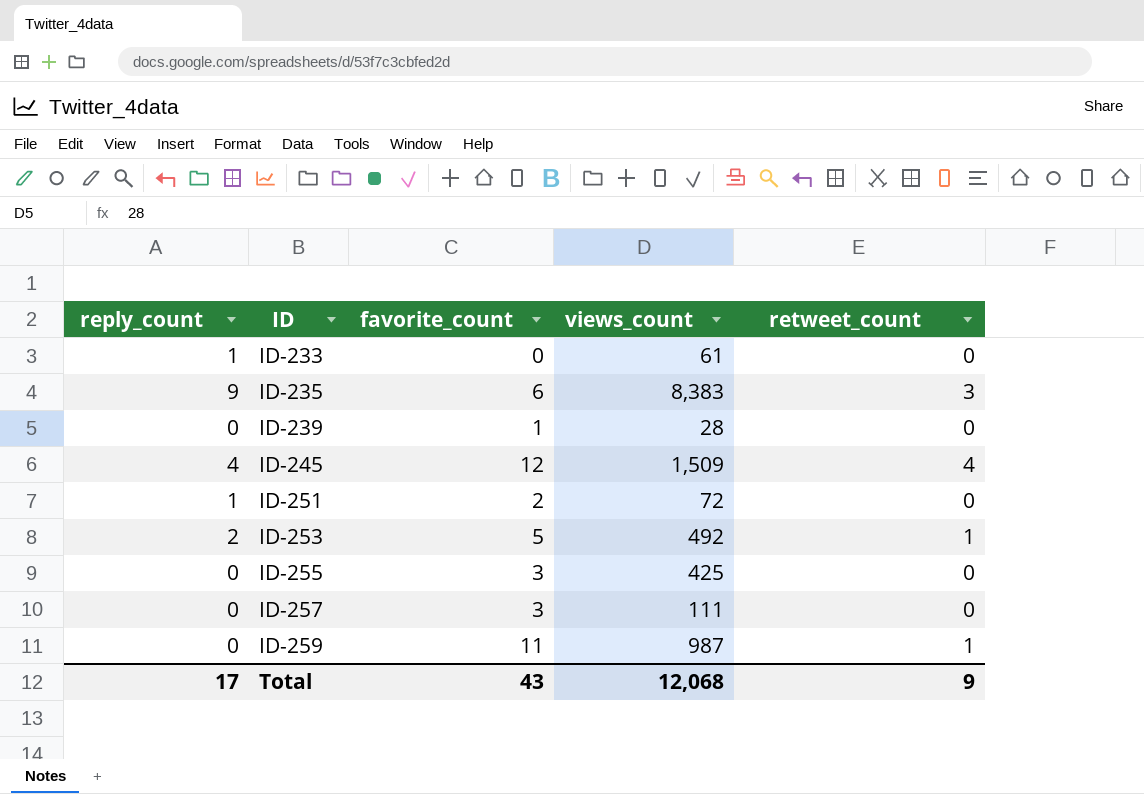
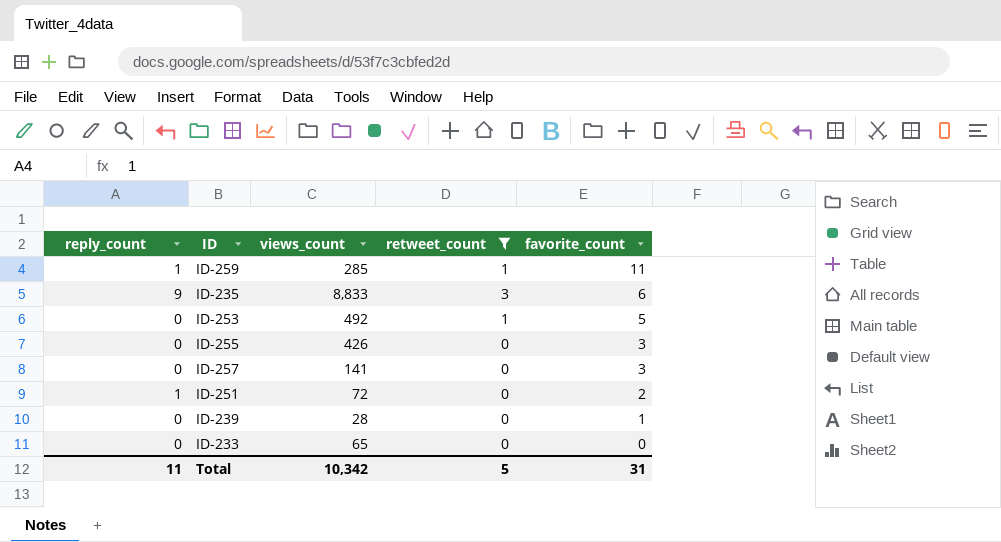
filter: none -> retweet_count != 4
row order: ID ascending -> favorite_count descending
column favorite_count | position: 3 -> 5
ID-259 | reply_count: 0 -> 1
ID-259 | views_count: 987 -> 285
ID-235 | views_count: 8,383 -> 8,833
ID-253 | reply_count: 2 -> 0
ID-255 | views_count: 425 -> 426
ID-257 | views_count: 111 -> 141
ID-233 | reply_count: 1 -> 0
ID-233 | views_count: 61 -> 65
Total | reply_count: 17 -> 11
Total | views_count: 12,068 -> 10,342
Total | retweet_count: 9 -> 5
Total | favorite_count: 43 -> 31

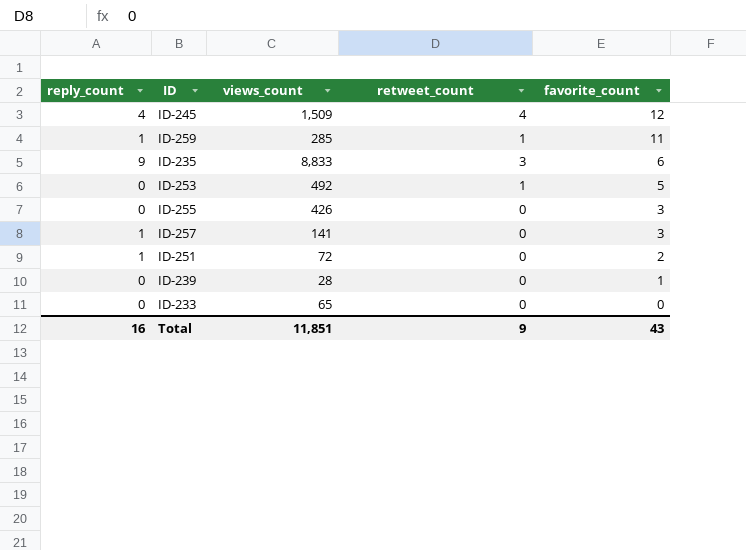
filter: retweet_count != 4 -> none
ID-257 | reply_count: 0 -> 1
Total | reply_count: 11 -> 16
Total | views_count: 10,342 -> 11,851
Total | retweet_count: 5 -> 9
Total | favorite_count: 31 -> 43

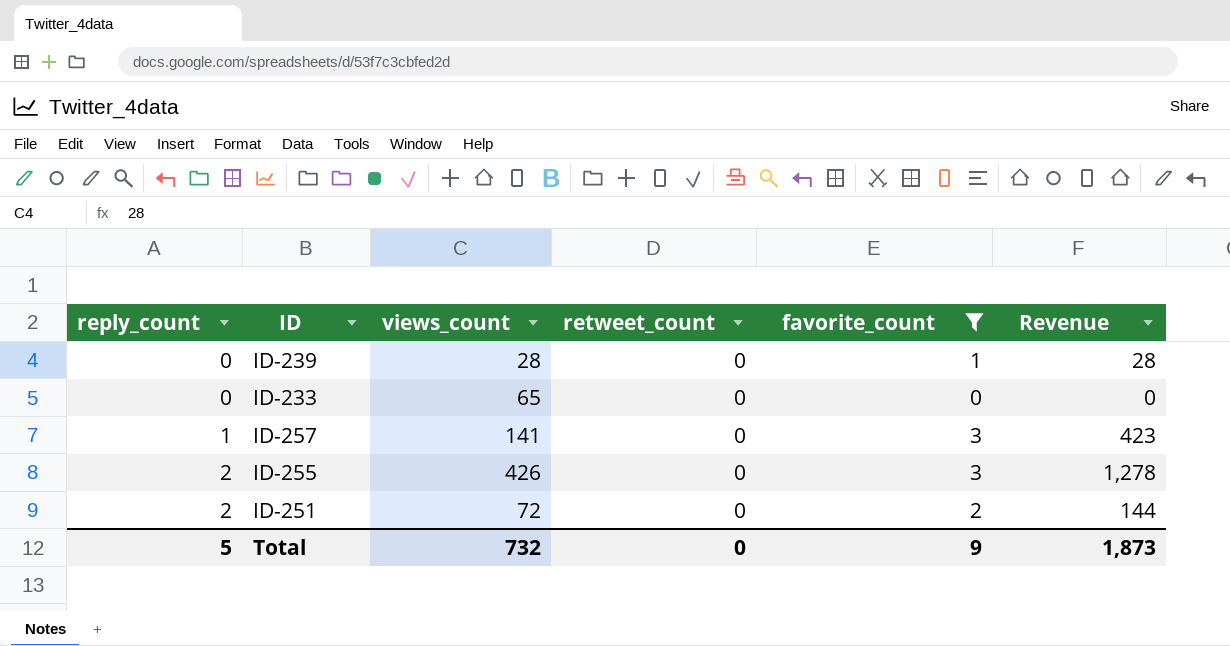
filter: none -> favorite_count <= 3
row order: favorite_count descending -> reply_count ascending
column Revenue | formula: none -> [views_count] * [favorite_count]
ID-255 | reply_count: 0 -> 2
ID-251 | reply_count: 1 -> 2
Total | reply_count: 16 -> 5
Total | views_count: 11,851 -> 732
Total | retweet_count: 9 -> 0
Total | favorite_count: 43 -> 9

